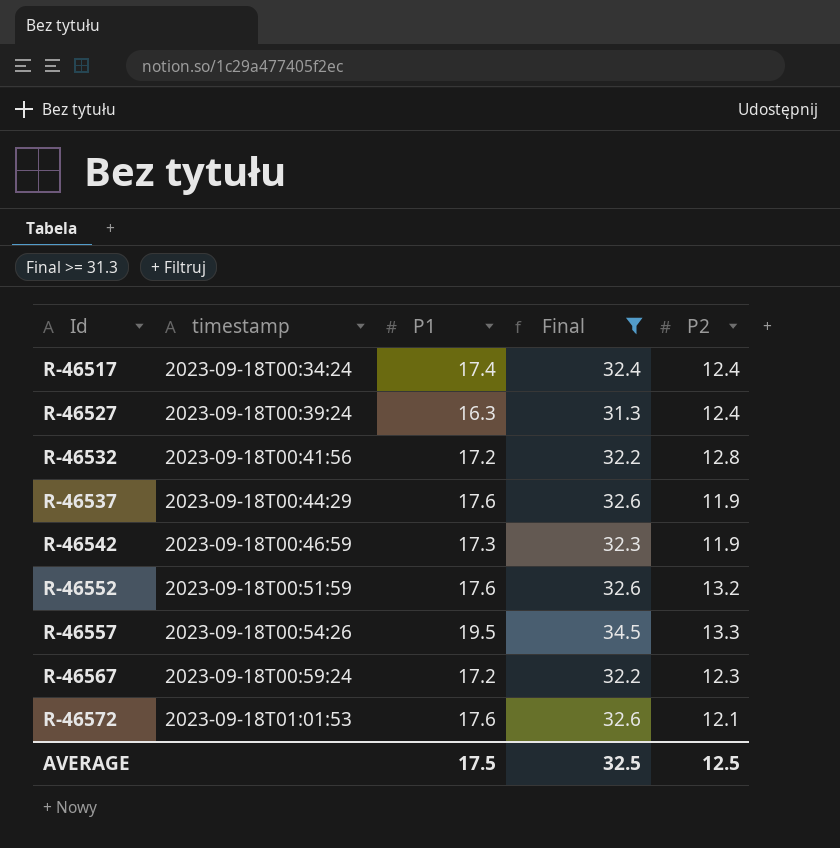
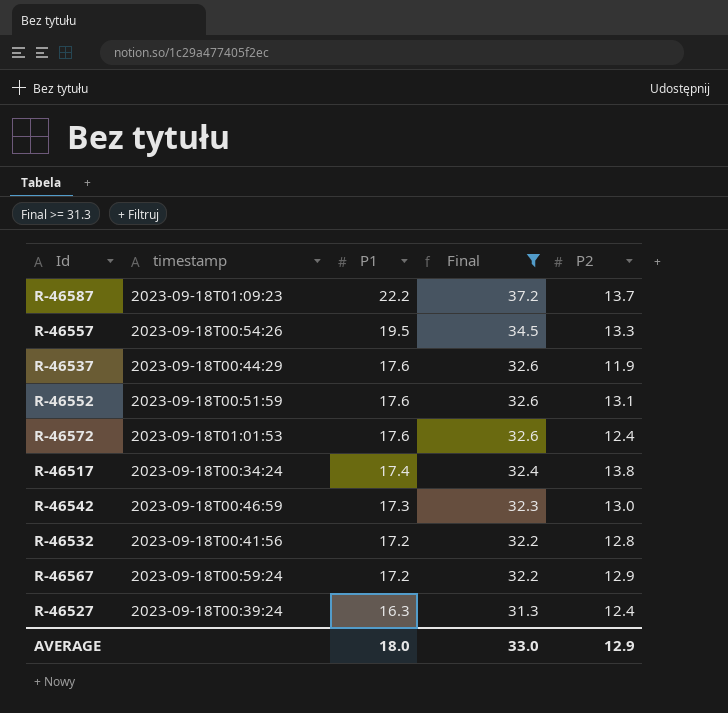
row order: Id ascending -> P1 descending
row R-46587: none -> 2023-09-18T01:09:23 | 22.2 | 37.2 | 13.7
R-46552 | P2: 13.2 -> 13.1
R-46572 | P2: 12.1 -> 12.4
R-46517 | P2: 12.4 -> 13.8
R-46542 | P2: 11.9 -> 13.0
R-46567 | P2: 12.3 -> 12.9
AVERAGE | P1: 17.5 -> 18.0
AVERAGE | Final: 32.5 -> 33.0
AVERAGE | P2: 12.5 -> 12.9

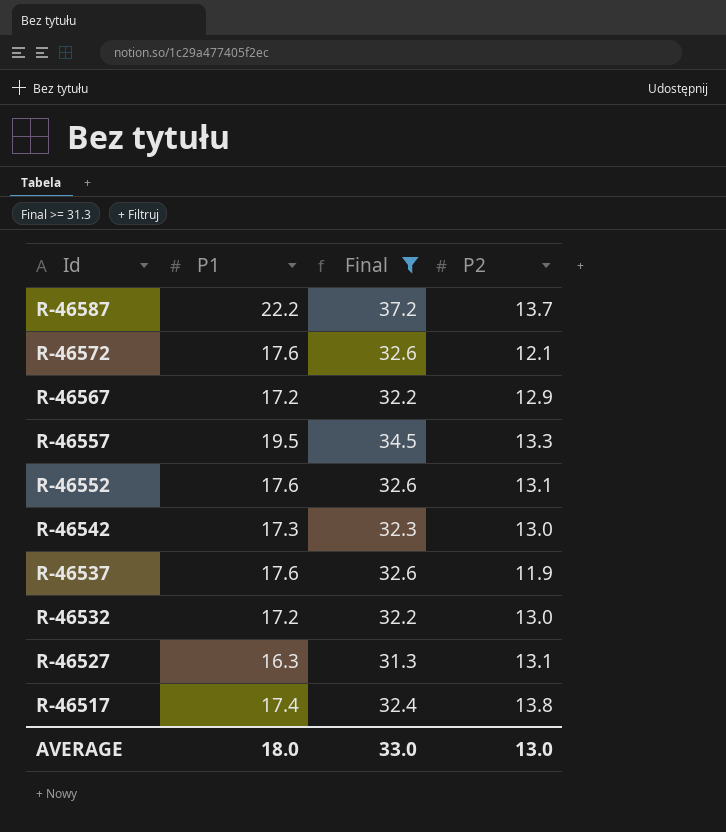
row order: P1 descending -> Id descending
column timestamp | position: 2 -> none
R-46572 | P2: 12.4 -> 12.1
R-46532 | P2: 12.8 -> 13.0
R-46527 | P2: 12.4 -> 13.1
AVERAGE | P2: 12.9 -> 13.0

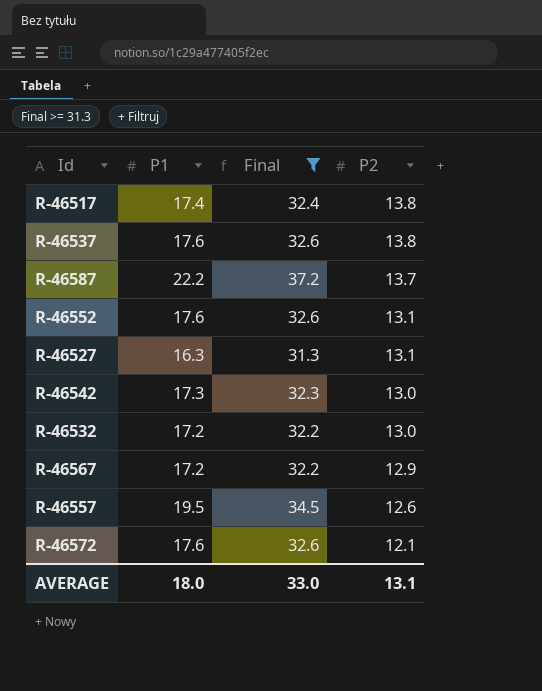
row order: Id descending -> P2 descending
R-46537 | P2: 11.9 -> 13.8
R-46557 | P2: 13.3 -> 12.6
AVERAGE | P2: 13.0 -> 13.1

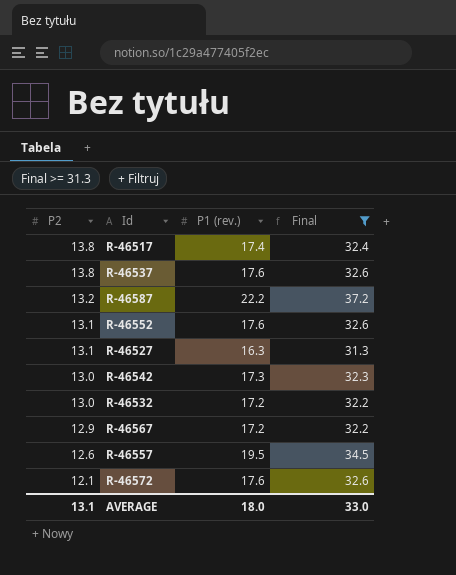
column P2 | position: 4 -> 1
column name: P1 -> P1 (rev.)
R-46587 | P2: 13.7 -> 13.2

